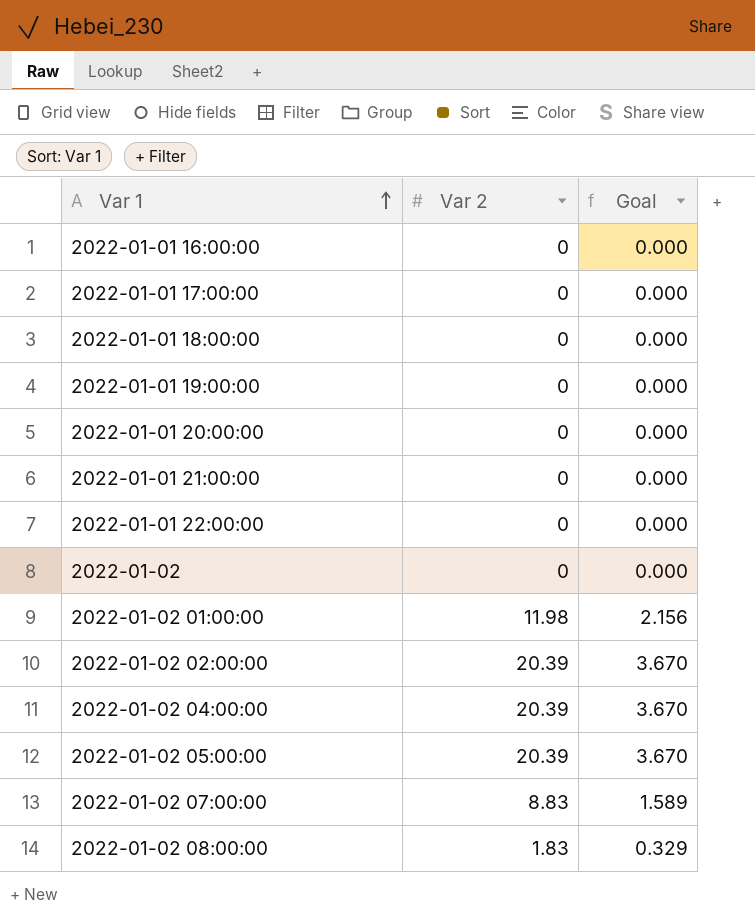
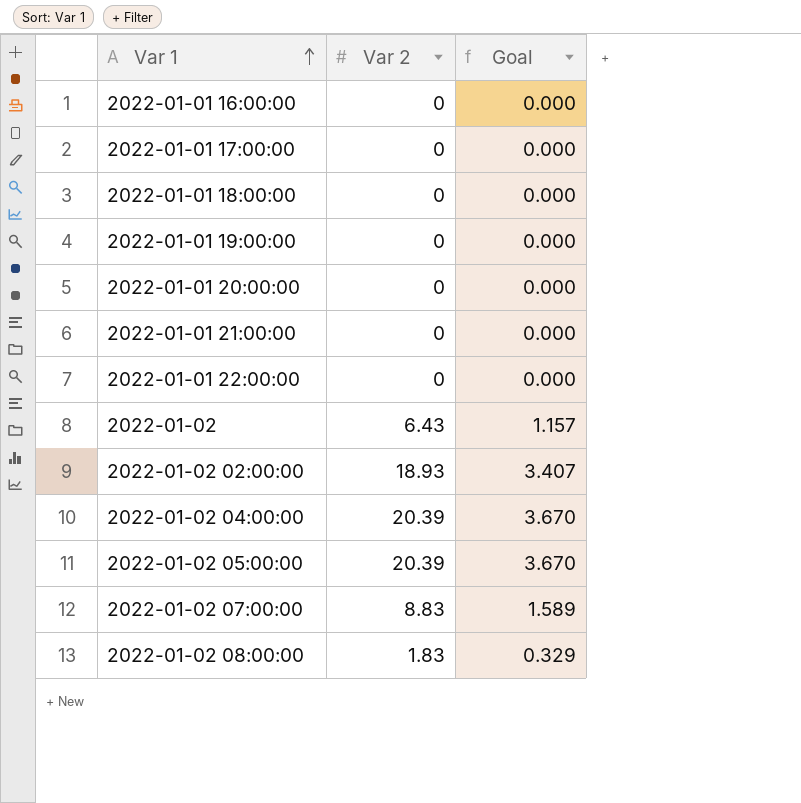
row 2022-01-02 01:00:00: 11.98 | 2.156 -> none
2022-01-02 | Var 2: 0 -> 6.43
2022-01-02 | Goal: 0.000 -> 1.157
2022-01-02 02:00:00 | Var 2: 20.39 -> 18.93
2022-01-02 02:00:00 | Goal: 3.670 -> 3.407

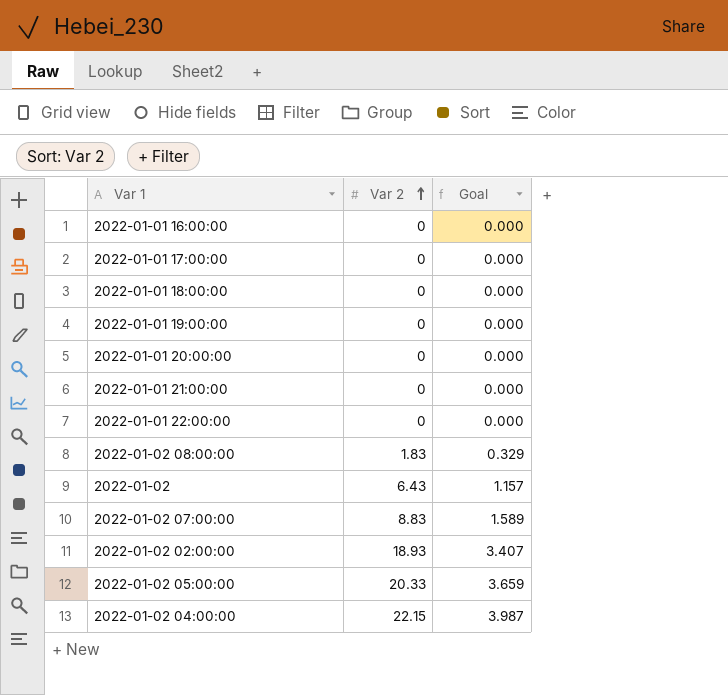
row order: Var 1 ascending -> Var 2 ascending
2022-01-02 05:00:00 | Var 2: 20.39 -> 20.33
2022-01-02 05:00:00 | Goal: 3.670 -> 3.659
2022-01-02 04:00:00 | Var 2: 20.39 -> 22.15
2022-01-02 04:00:00 | Goal: 3.670 -> 3.987

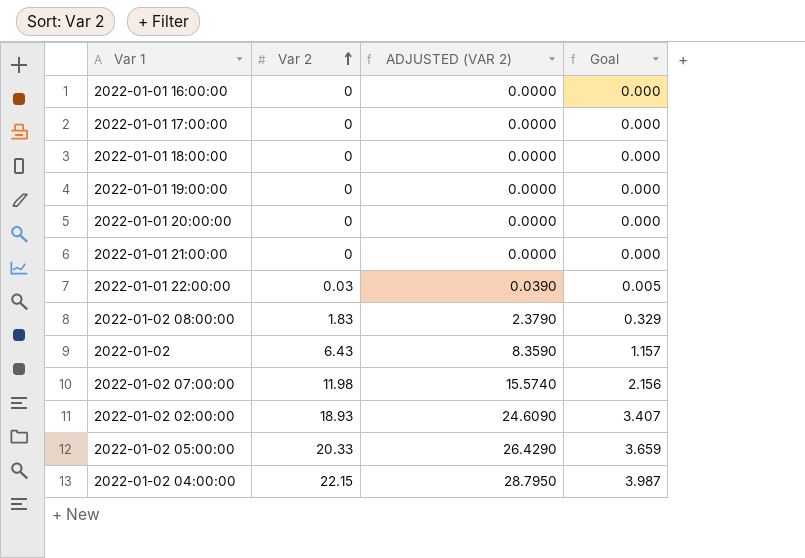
column ADJUSTED (VAR 2) | formula: none -> [Var 2] * 1.3
2022-01-01 22:00:00 | Var 2: 0 -> 0.03
2022-01-01 22:00:00 | Goal: 0.000 -> 0.005
2022-01-02 07:00:00 | Var 2: 8.83 -> 11.98
2022-01-02 07:00:00 | Goal: 1.589 -> 2.156

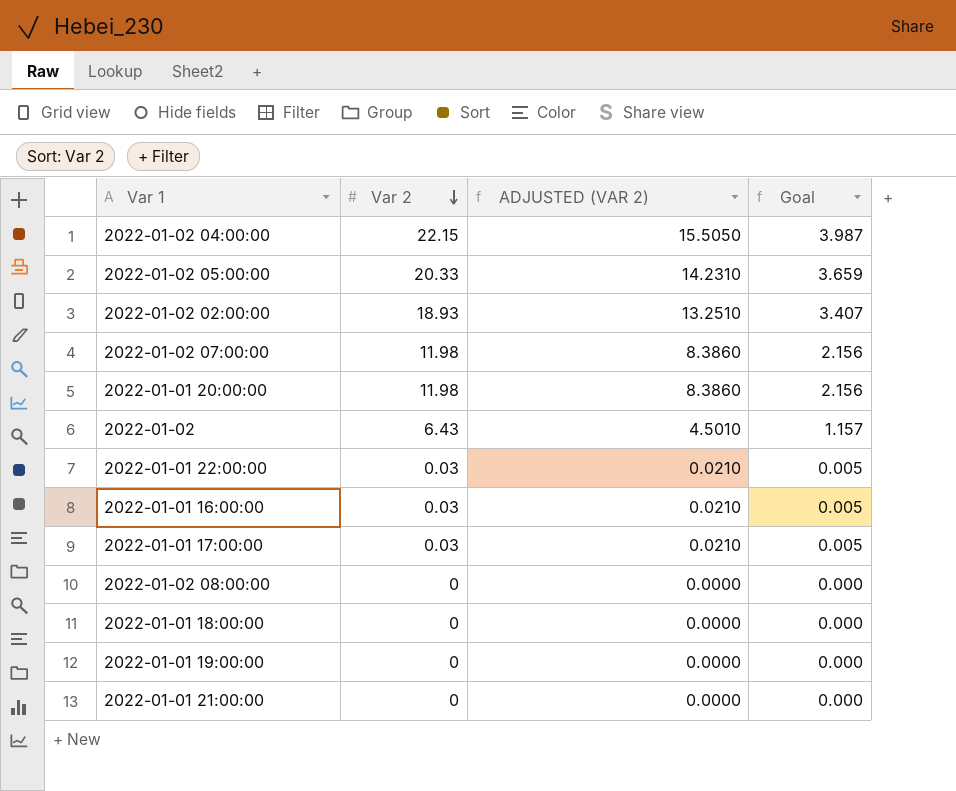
row order: Var 2 ascending -> Var 2 descending
column ADJUSTED (VAR 2) | formula: [Var 2] * 1.3 -> [Var 2] * 0.7
2022-01-01 20:00:00 | Var 2: 0 -> 11.98
2022-01-01 20:00:00 | Goal: 0.000 -> 2.156
2022-01-01 16:00:00 | Var 2: 0 -> 0.03
2022-01-01 16:00:00 | Goal: 0.000 -> 0.005
2022-01-01 17:00:00 | Var 2: 0 -> 0.03
2022-01-01 17:00:00 | Goal: 0.000 -> 0.005
2022-01-02 08:00:00 | Var 2: 1.83 -> 0
2022-01-02 08:00:00 | Goal: 0.329 -> 0.000

